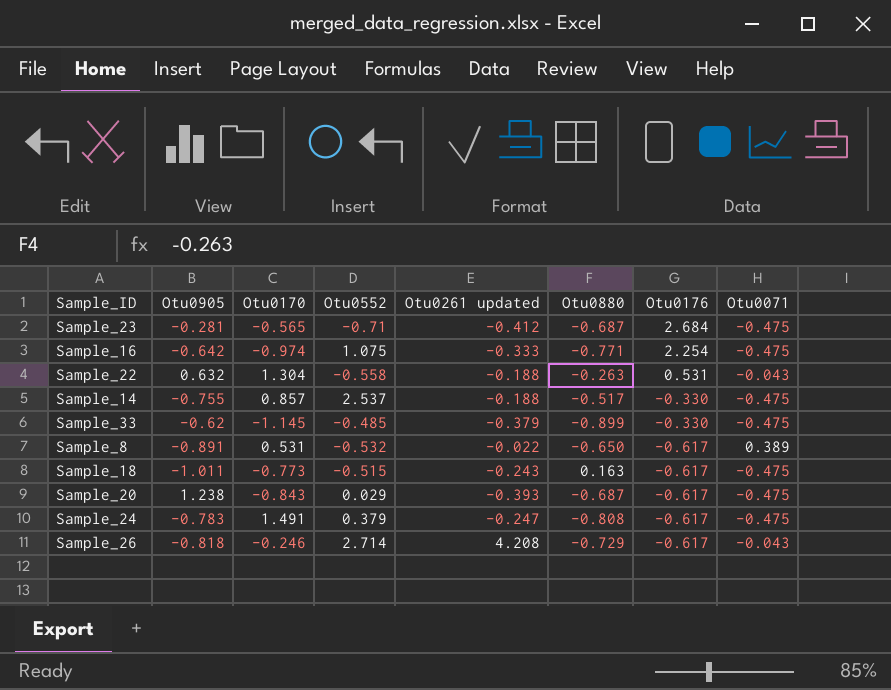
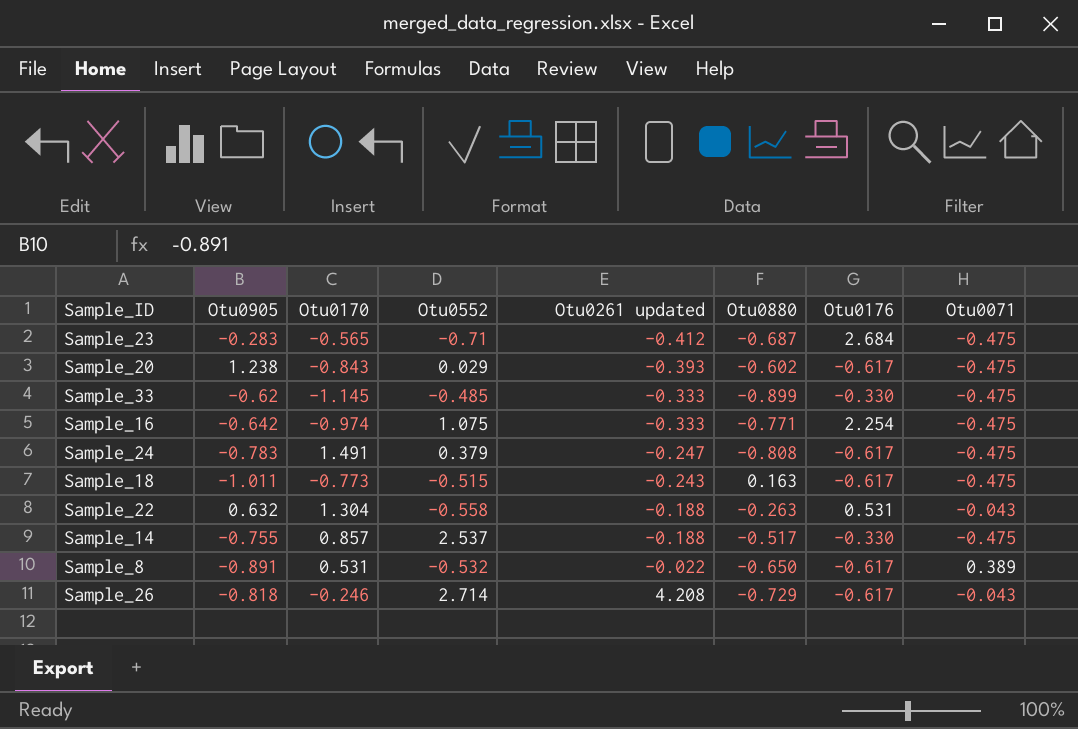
row order: Otu0176 descending -> Otu0261 updated ascending
Sample_23 | Otu0905: -0.281 -> -0.283
Sample_20 | Otu0880: -0.687 -> -0.602
Sample_33 | Otu0261 updated: -0.379 -> -0.333

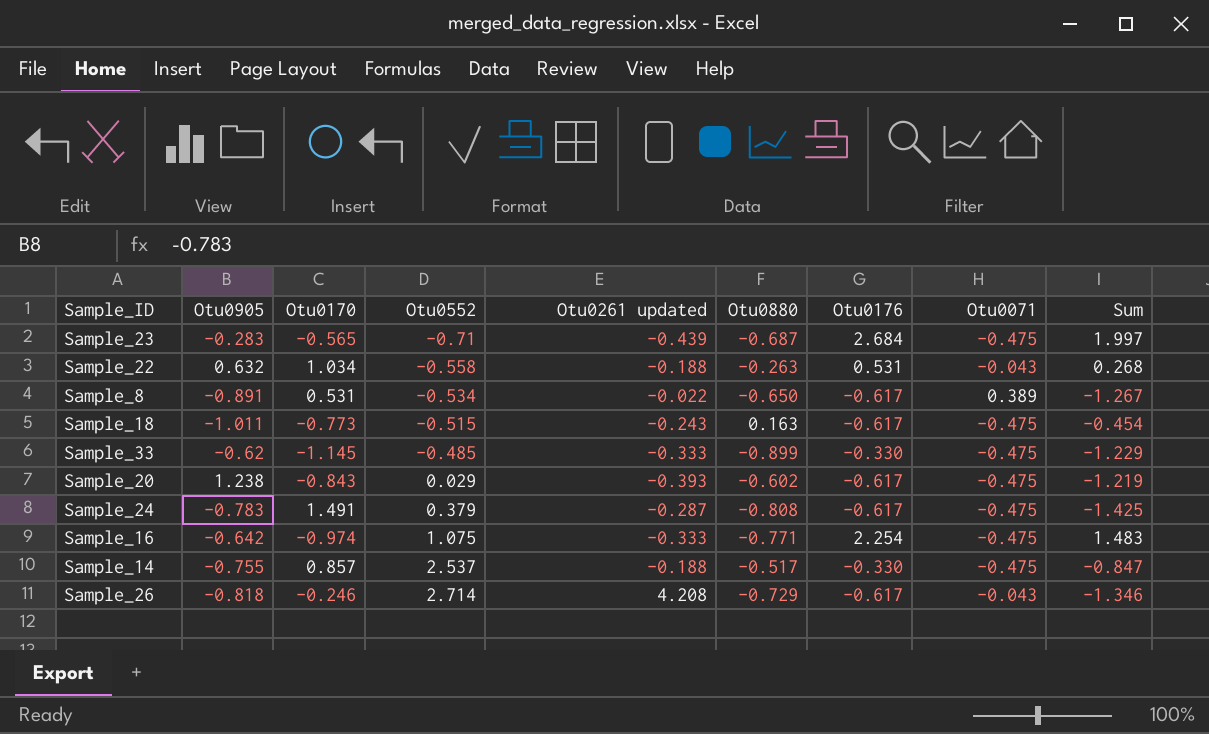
row order: Otu0261 updated ascending -> Otu0552 ascending
column Sum | formula: none -> [Otu0880] + [Otu0176]
Sample_23 | Otu0261 updated: -0.412 -> -0.439
Sample_22 | Otu0170: 1.304 -> 1.034
Sample_8 | Otu0552: -0.532 -> -0.534
Sample_24 | Otu0261 updated: -0.247 -> -0.287

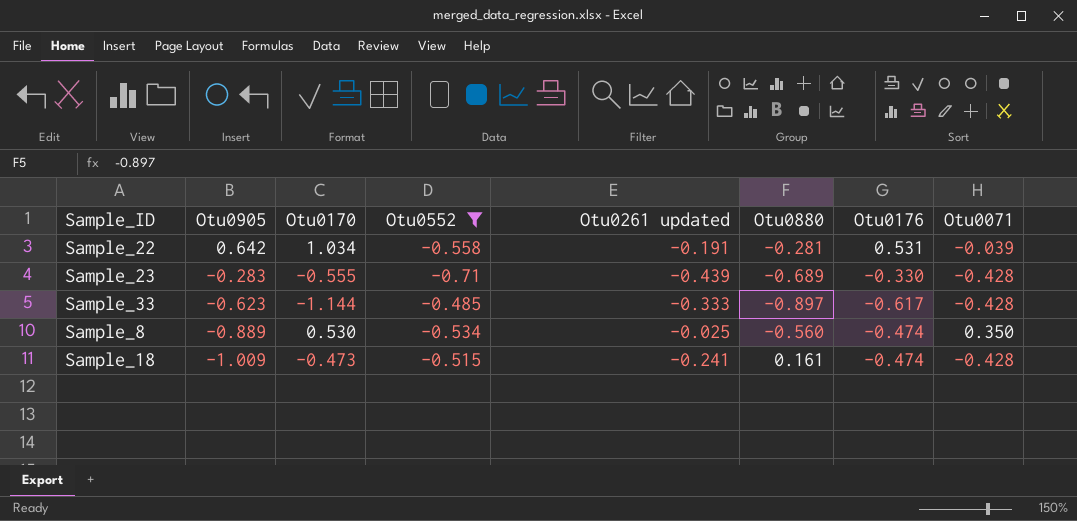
filter: none -> Otu0552 <= -0.485
row order: Otu0552 ascending -> Otu0905 descending
column Sum | formula: [Otu0880] + [Otu0176] -> none
Sample_22 | Otu0905: 0.632 -> 0.642
Sample_22 | Otu0261 updated: -0.188 -> -0.191
Sample_22 | Otu0880: -0.263 -> -0.281
Sample_22 | Otu0071: -0.043 -> -0.039
Sample_23 | Otu0170: -0.565 -> -0.555
Sample_23 | Otu0880: -0.687 -> -0.689
Sample_23 | Otu0176: 2.684 -> -0.330
Sample_23 | Otu0071: -0.475 -> -0.428
Sample_33 | Otu0905: -0.62 -> -0.623
Sample_33 | Otu0170: -1.145 -> -1.144
Sample_33 | Otu0880: -0.899 -> -0.897
Sample_33 | Otu0176: -0.330 -> -0.617
Sample_33 | Otu0071: -0.475 -> -0.428
Sample_8 | Otu0905: -0.891 -> -0.889
Sample_8 | Otu0170: 0.531 -> 0.530
Sample_8 | Otu0261 updated: -0.022 -> -0.025
Sample_8 | Otu0880: -0.650 -> -0.560
Sample_8 | Otu0176: -0.617 -> -0.474
Sample_8 | Otu0071: 0.389 -> 0.350
Sample_18 | Otu0905: -1.011 -> -1.009
Sample_18 | Otu0170: -0.773 -> -0.473
Sample_18 | Otu0261 updated: -0.243 -> -0.241
Sample_18 | Otu0880: 0.163 -> 0.161
Sample_18 | Otu0176: -0.617 -> -0.474
Sample_18 | Otu0071: -0.475 -> -0.428

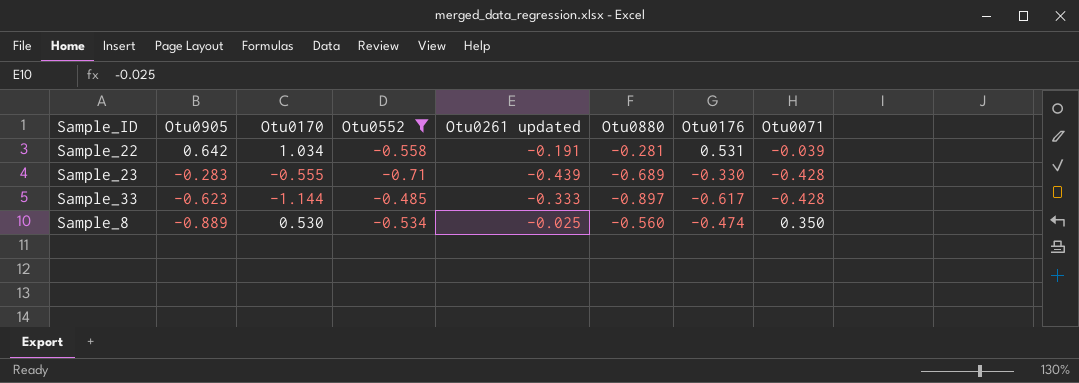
row Sample_18: -1.009 | -0.473 | -0.515 | -0.241 | 0.161 | -0.474 | -0.428 -> none

